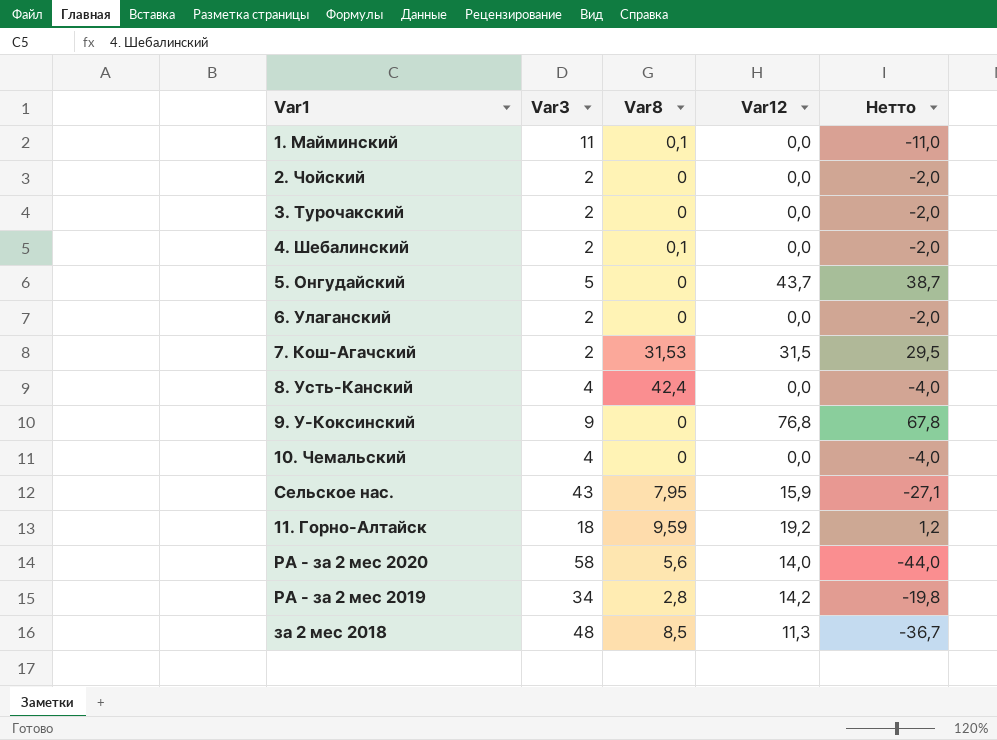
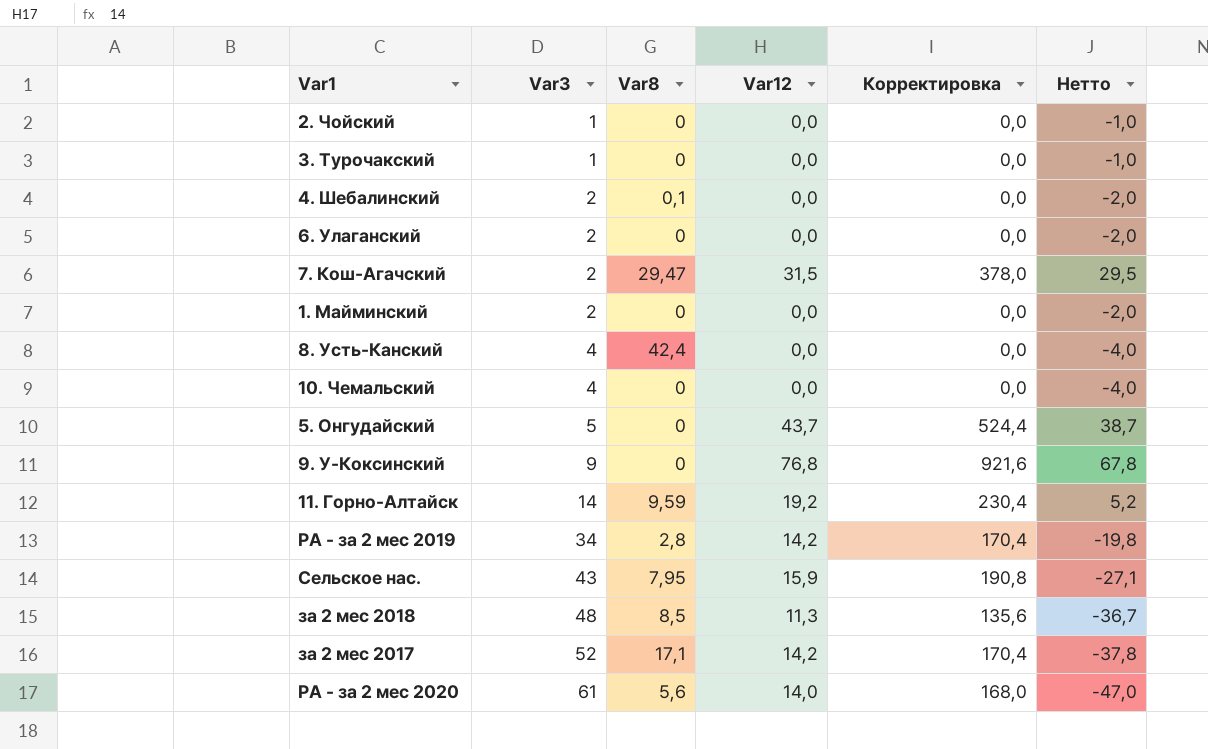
row order: none -> Var3 ascending
column Корректировка | formula: none -> [Var12] * 12
2. Чойский | Var3: 2 -> 1
2. Чойский | Нетто: -2,0 -> -1,0
3. Турочакский | Var3: 2 -> 1
3. Турочакский | Нетто: -2,0 -> -1,0
7. Кош-Агачский | Var8: 31,53 -> 29,47
1. Майминский | Var3: 11 -> 2
1. Майминский | Var8: 0,1 -> 0
1. Майминский | Нетто: -11,0 -> -2,0
11. Горно-Алтайск | Var3: 18 -> 14
11. Горно-Алтайск | Нетто: 1,2 -> 5,2
row за 2 мес 2017: none -> 52 | 17,1 | 14,2 | 170,4 | -37,8
РА - за 2 мес 2020 | Var3: 58 -> 61
РА - за 2 мес 2020 | Нетто: -44,0 -> -47,0

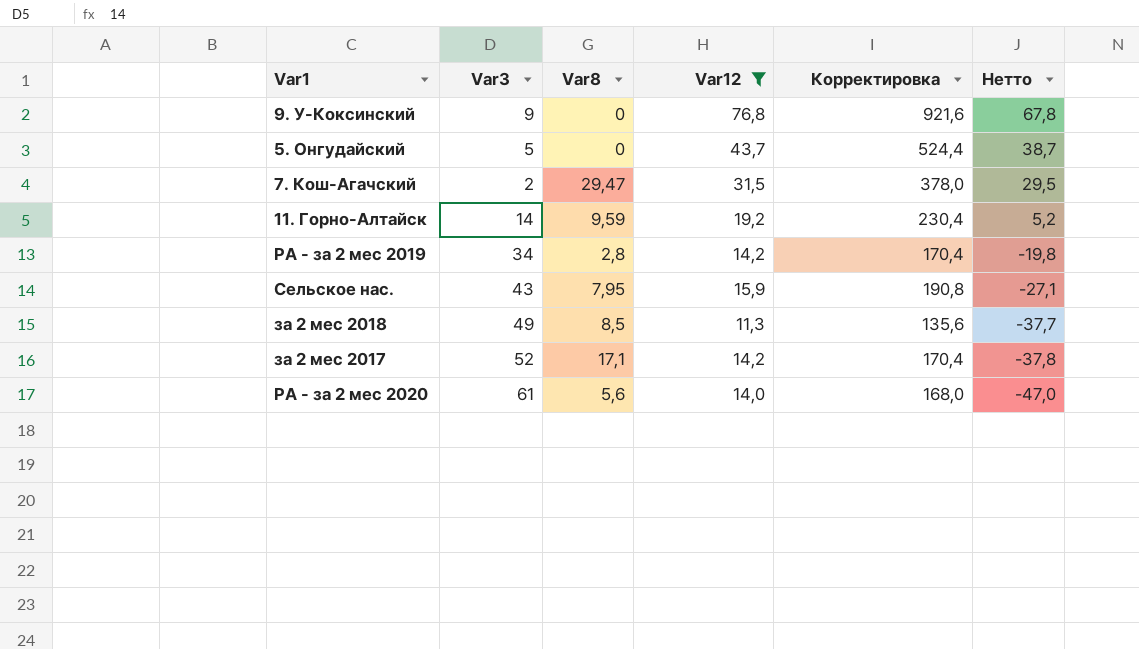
filter: none -> Var12 != 0,0
row order: Var3 ascending -> Нетто descending
за 2 мес 2018 | Var3: 48 -> 49
за 2 мес 2018 | Нетто: -36,7 -> -37,7

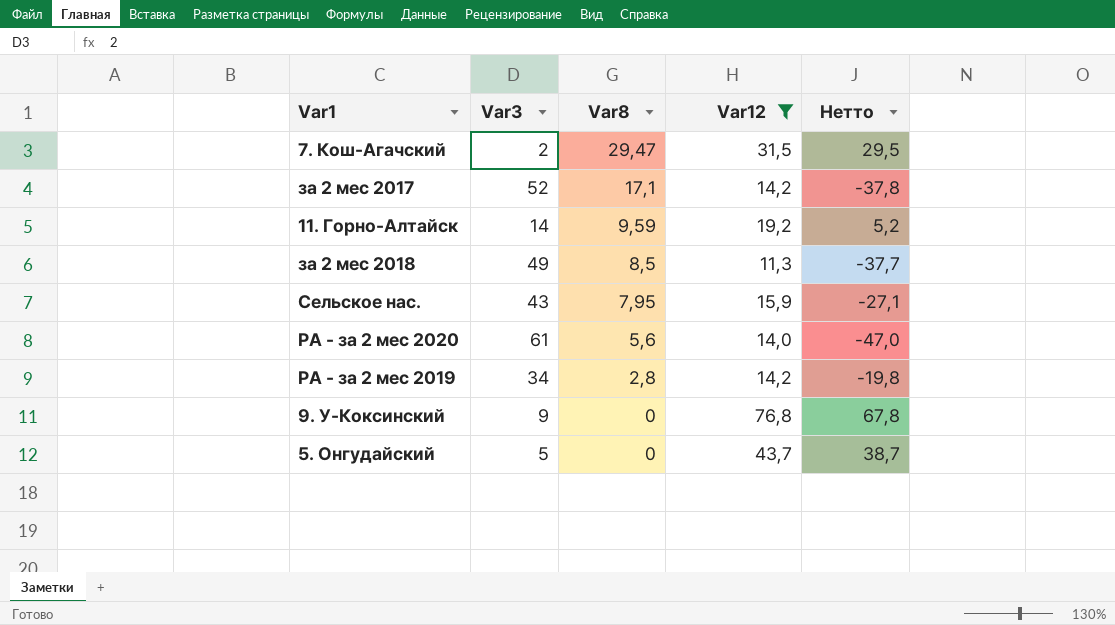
row order: Нетто descending -> Var8 descending
column Корректировка | formula: [Var12] * 12 -> none

